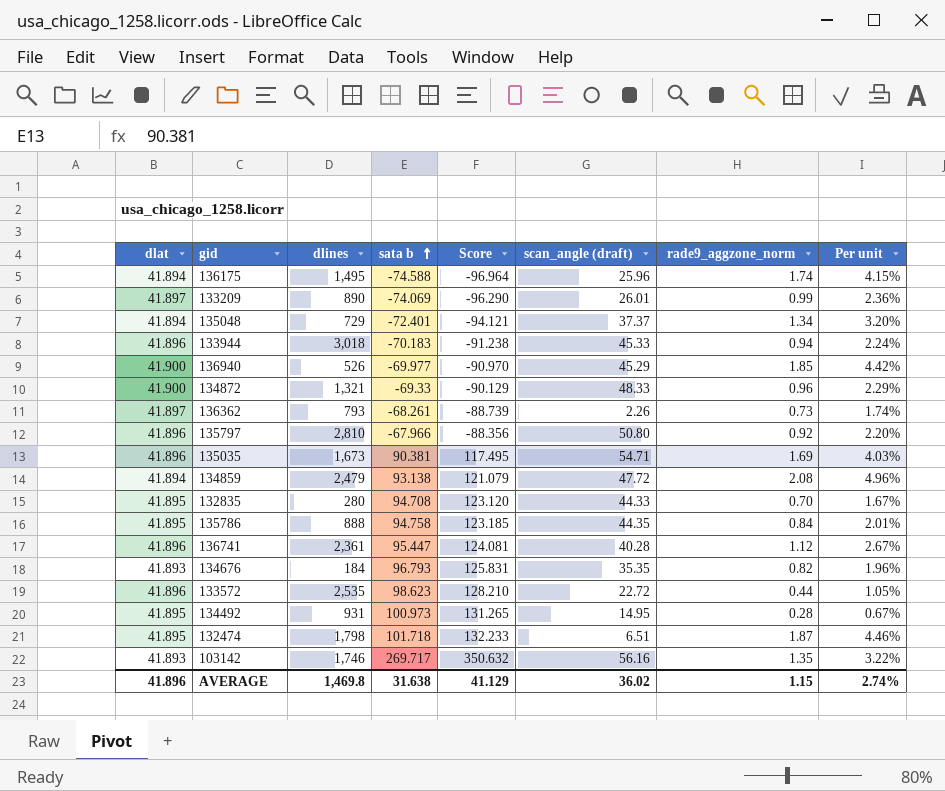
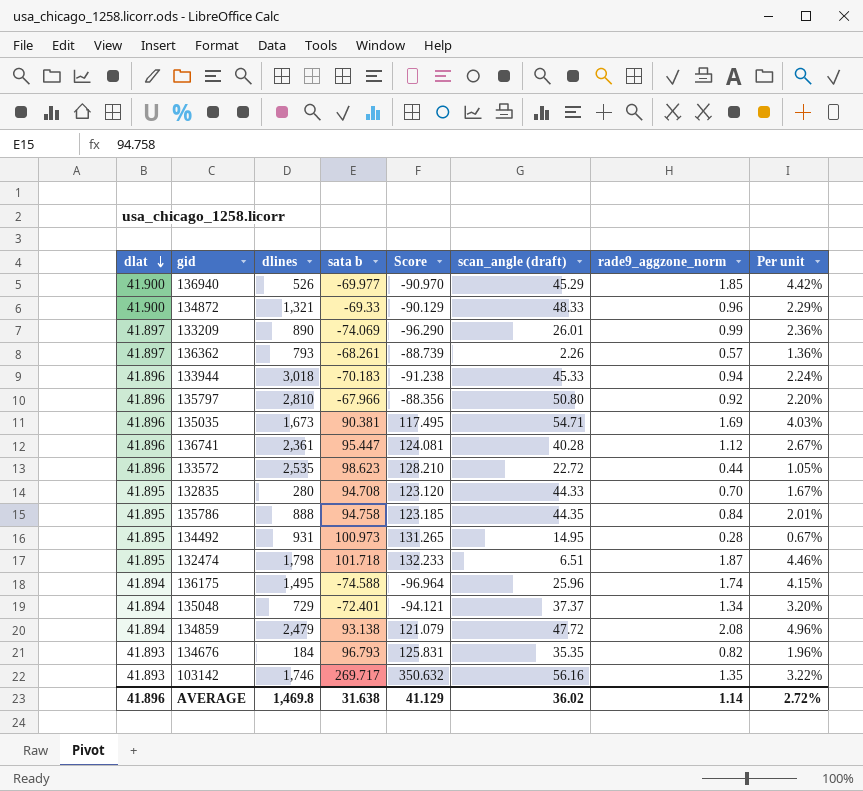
row order: sata b ascending -> dlat descending
136362 | rade9_aggzone_norm: 0.73 -> 0.57
136362 | Per unit: 1.74% -> 1.36%
AVERAGE | rade9_aggzone_norm: 1.15 -> 1.14
AVERAGE | Per unit: 2.74% -> 2.72%

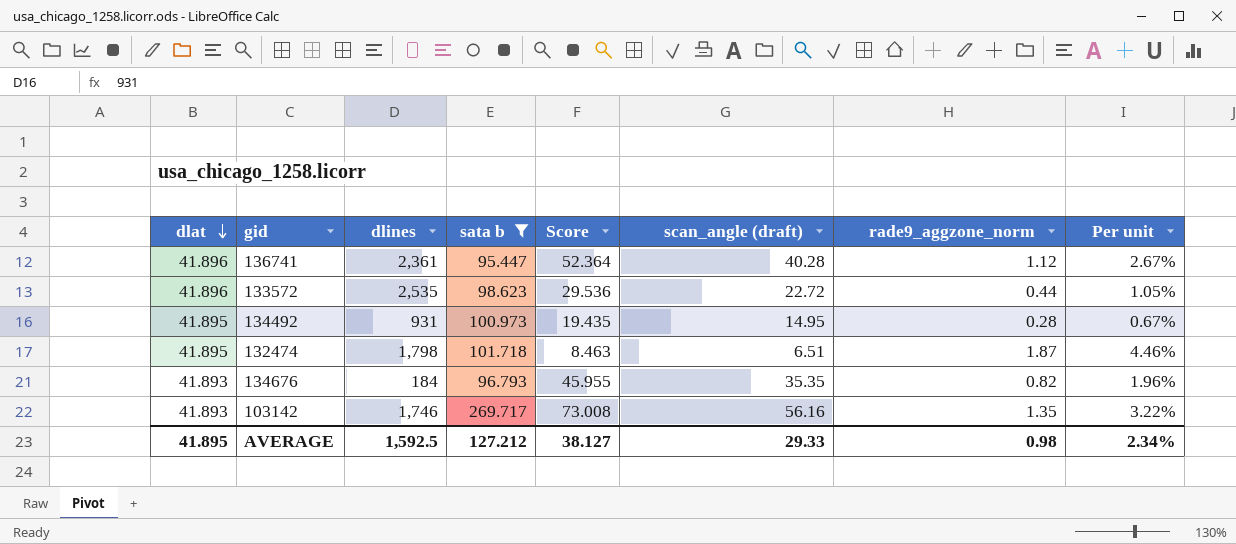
filter: none -> sata b >= 95.447
column Score | formula: [sata b] * 1.3 -> [scan_angle (draft)] * 1.3
AVERAGE | dlat: 41.896 -> 41.895
AVERAGE | dlines: 1,469.8 -> 1,592.5
AVERAGE | sata b: 31.638 -> 127.212
AVERAGE | Score: 41.129 -> 38.127
AVERAGE | scan_angle (draft): 36.02 -> 29.33
AVERAGE | rade9_aggzone_norm: 1.14 -> 0.98
AVERAGE | Per unit: 2.72% -> 2.34%

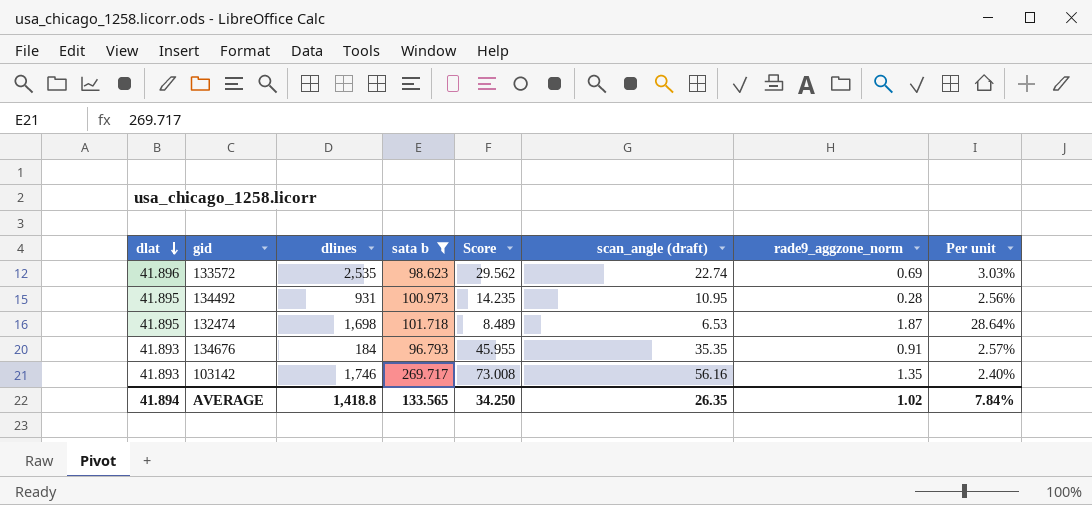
column Per unit | formula: [rade9_aggzone_norm] / [dlat] -> [rade9_aggzone_norm] / [scan_angle (draft)]
row 136741: 41.896 | 2,361 | 95.447 | 52.364 | 40.28 | 1.12 | 2.67% -> none
133572 | Score: 29.536 -> 29.562
133572 | scan_angle (draft): 22.72 -> 22.74
133572 | rade9_aggzone_norm: 0.44 -> 0.69
134492 | Score: 19.435 -> 14.235
134492 | scan_angle (draft): 14.95 -> 10.95
132474 | dlines: 1,798 -> 1,698
132474 | Score: 8.463 -> 8.489
132474 | scan_angle (draft): 6.51 -> 6.53
134676 | rade9_aggzone_norm: 0.82 -> 0.91
AVERAGE | dlat: 41.895 -> 41.894
AVERAGE | dlines: 1,592.5 -> 1,418.8
AVERAGE | sata b: 127.212 -> 133.565
AVERAGE | Score: 38.127 -> 34.250
AVERAGE | scan_angle (draft): 29.33 -> 26.35
AVERAGE | rade9_aggzone_norm: 0.98 -> 1.02
AVERAGE | Per unit: 2.34% -> 7.84%

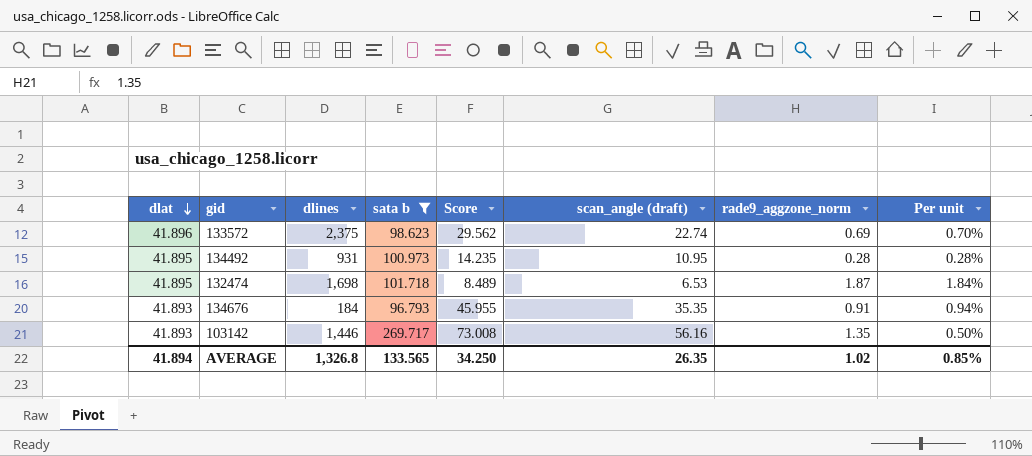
column Per unit | formula: [rade9_aggzone_norm] / [scan_angle (draft)] -> [rade9_aggzone_norm] / [sata b]
133572 | dlines: 2,535 -> 2,375
103142 | dlines: 1,746 -> 1,446
AVERAGE | dlines: 1,418.8 -> 1,326.8
AVERAGE | Per unit: 7.84% -> 0.85%

